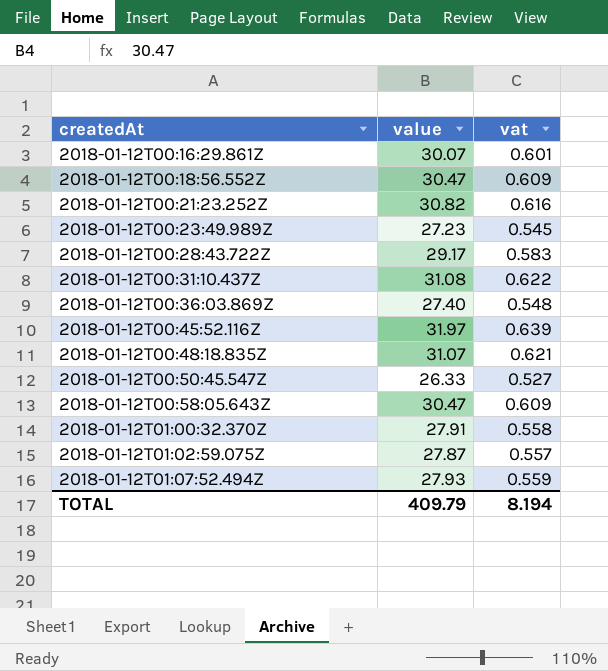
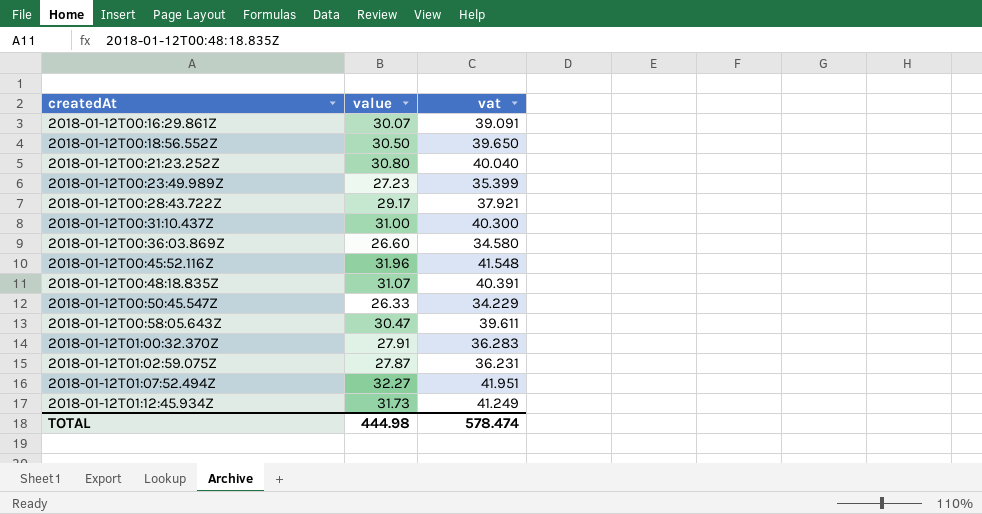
column vat | formula: [value] * 0.02 -> [value] * 1.3
2018-01-12T00:18:56.552Z | value: 30.47 -> 30.50
2018-01-12T00:21:23.252Z | value: 30.82 -> 30.80
2018-01-12T00:31:10.437Z | value: 31.08 -> 31.00
2018-01-12T00:36:03.869Z | value: 27.40 -> 26.60
2018-01-12T00:45:52.116Z | value: 31.97 -> 31.96
2018-01-12T01:07:52.494Z | value: 27.93 -> 32.27
row 2018-01-12T01:12:45.934Z: none -> 31.73 | 41.249
TOTAL | value: 409.79 -> 444.98
TOTAL | vat: 8.194 -> 578.474

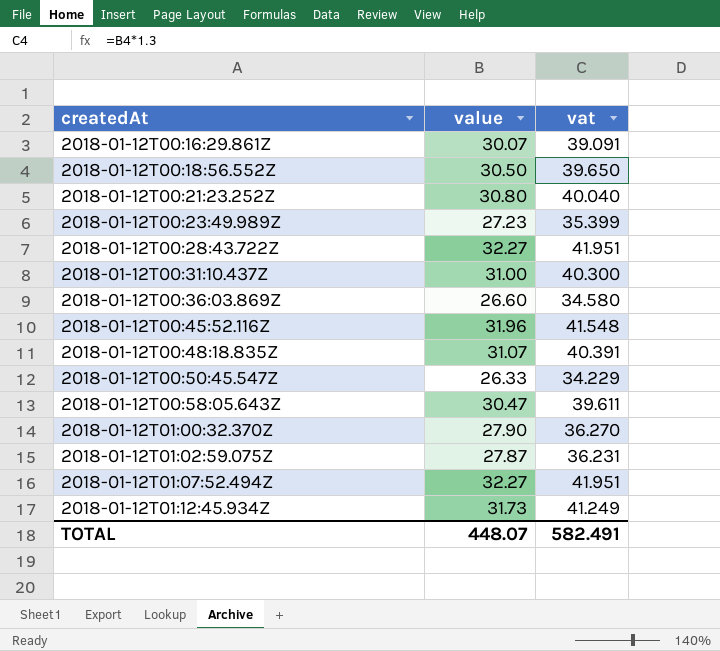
2018-01-12T00:28:43.722Z | value: 29.17 -> 32.27
2018-01-12T00:28:43.722Z | vat: 37.921 -> 41.951
2018-01-12T01:00:32.370Z | value: 27.91 -> 27.90
2018-01-12T01:00:32.370Z | vat: 36.283 -> 36.270
TOTAL | value: 444.98 -> 448.07
TOTAL | vat: 578.474 -> 582.491

